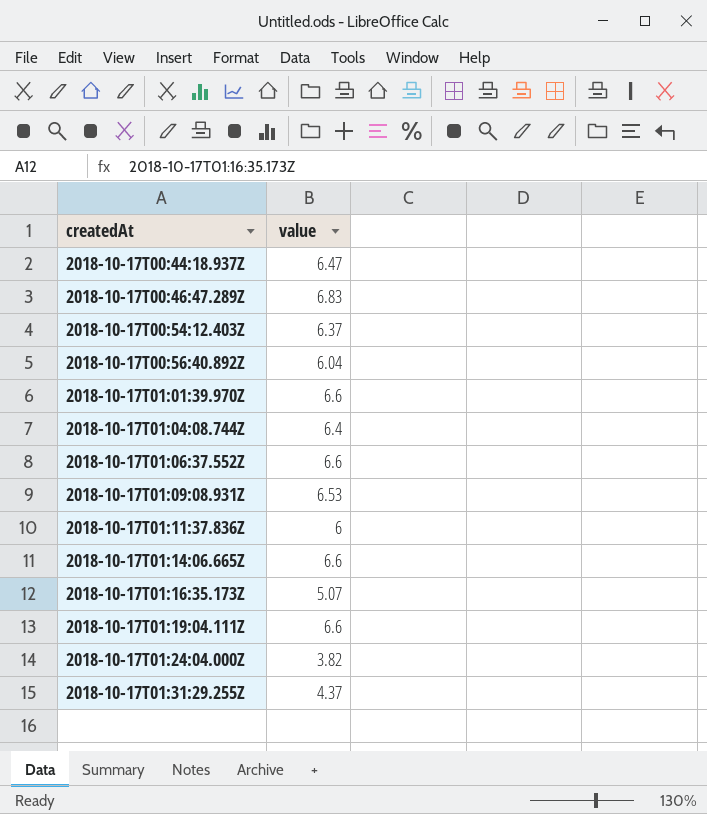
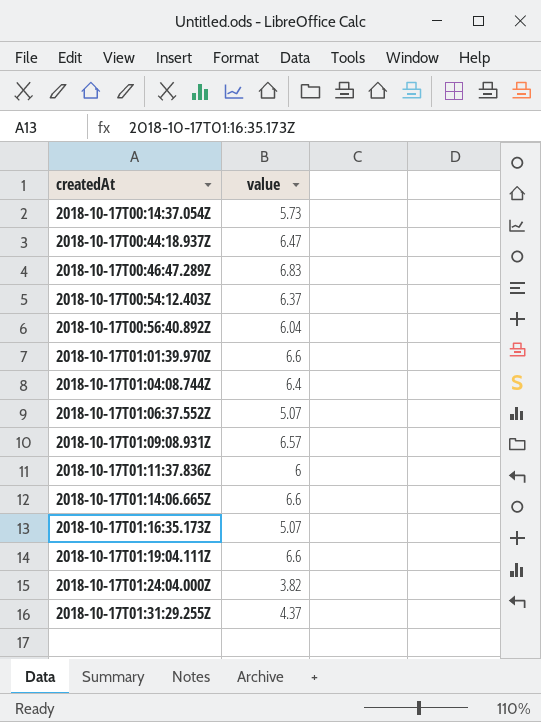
row 2018-10-17T00:14:37.054Z: none -> 5.73
2018-10-17T01:06:37.552Z | value: 6.6 -> 5.07
2018-10-17T01:09:08.931Z | value: 6.53 -> 6.57

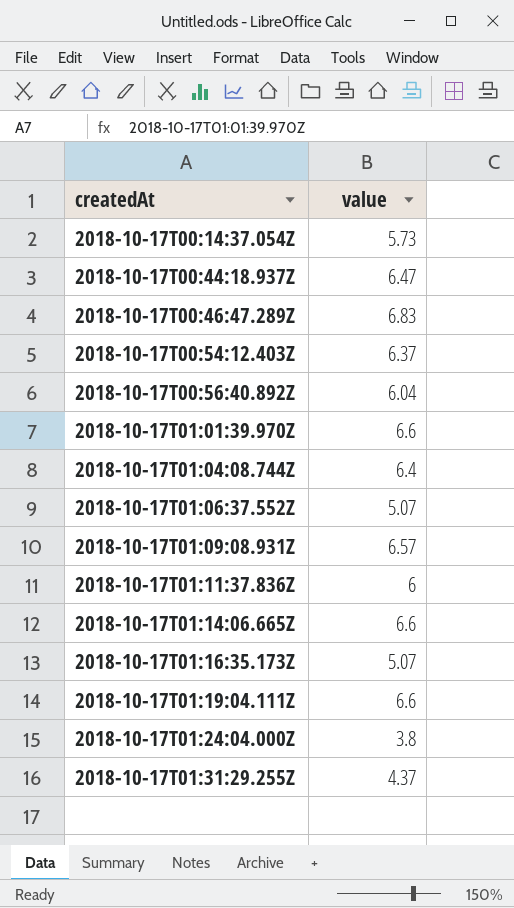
2018-10-17T01:24:04.000Z | value: 3.82 -> 3.8

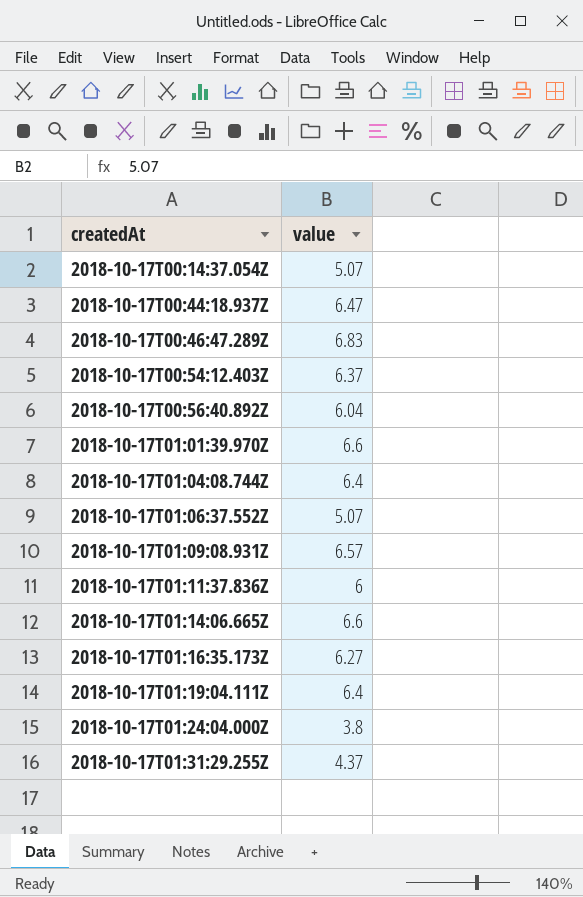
2018-10-17T00:14:37.054Z | value: 5.73 -> 5.07
2018-10-17T01:16:35.173Z | value: 5.07 -> 6.27
2018-10-17T01:19:04.111Z | value: 6.6 -> 6.4

